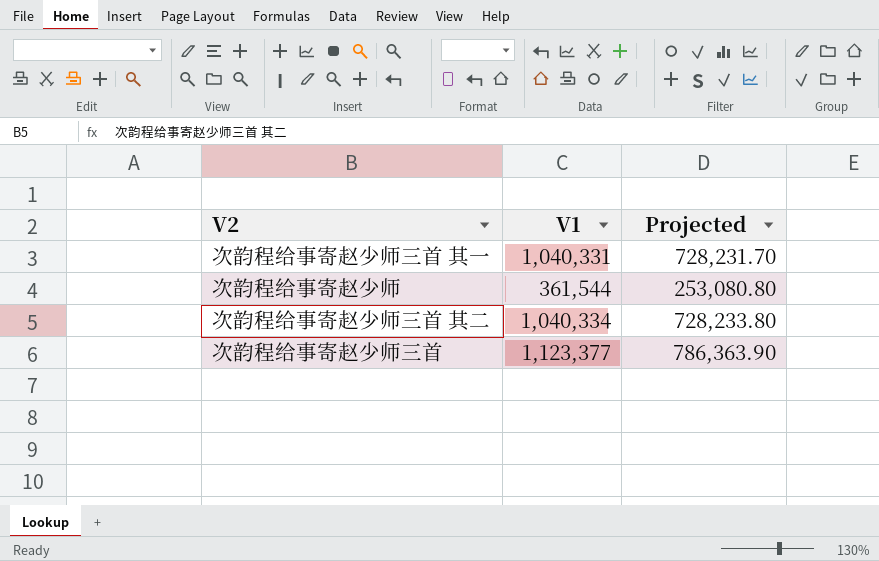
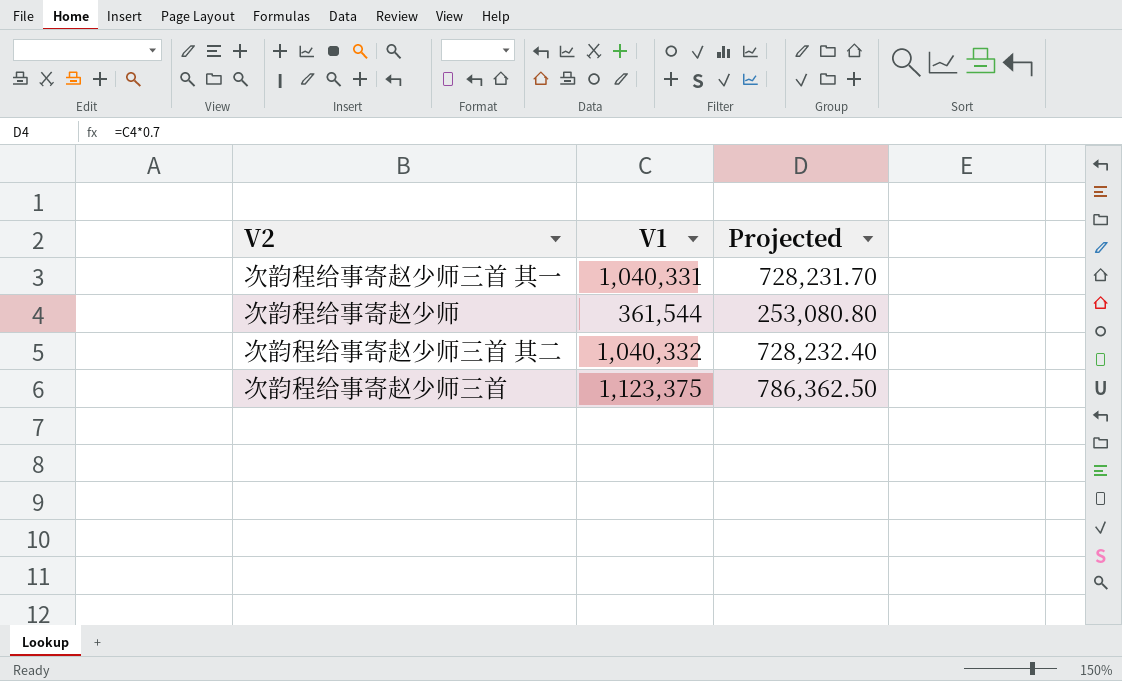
次韵程给事寄赵少师三首 其二 | V1: 1,040,334 -> 1,040,332
次韵程给事寄赵少师三首 其二 | Projected: 728,233.80 -> 728,232.40
次韵程给事寄赵少师三首 | V1: 1,123,377 -> 1,123,375
次韵程给事寄赵少师三首 | Projected: 786,363.90 -> 786,362.50

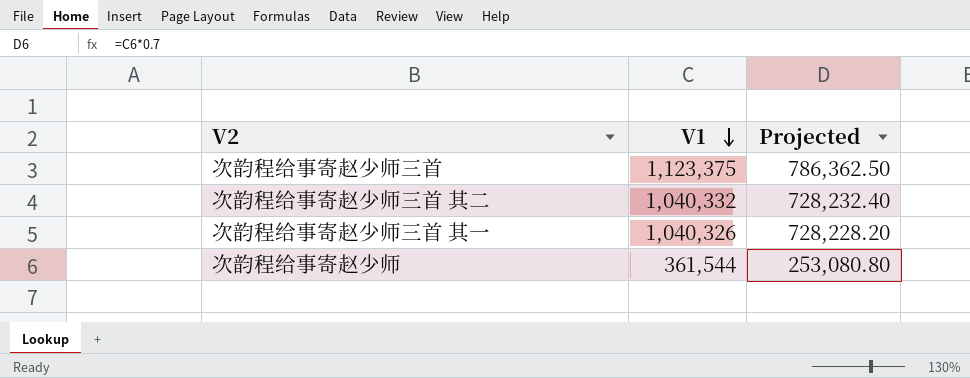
row order: none -> V1 descending
次韵程给事寄赵少师三首 其一 | V1: 1,040,331 -> 1,040,326
次韵程给事寄赵少师三首 其一 | Projected: 728,231.70 -> 728,228.20

